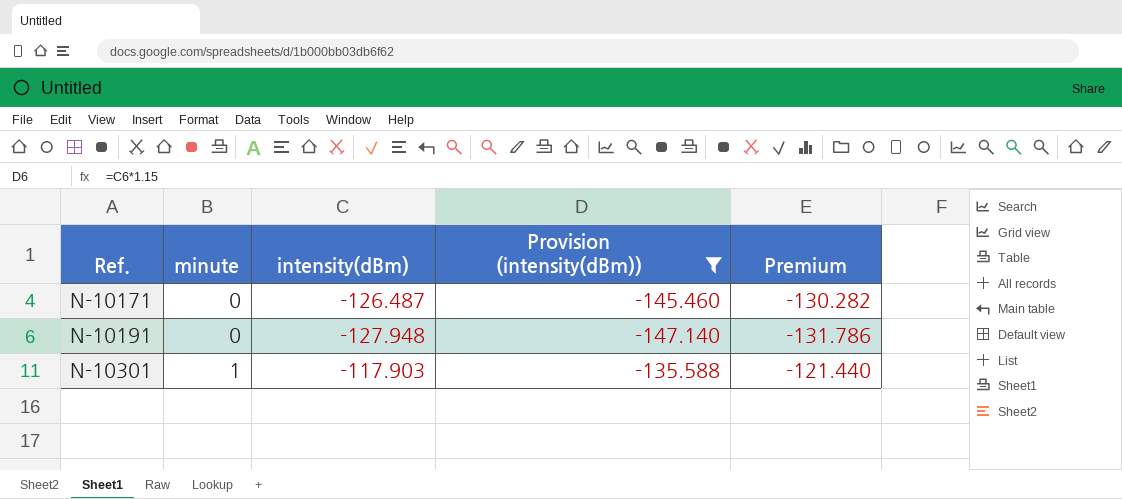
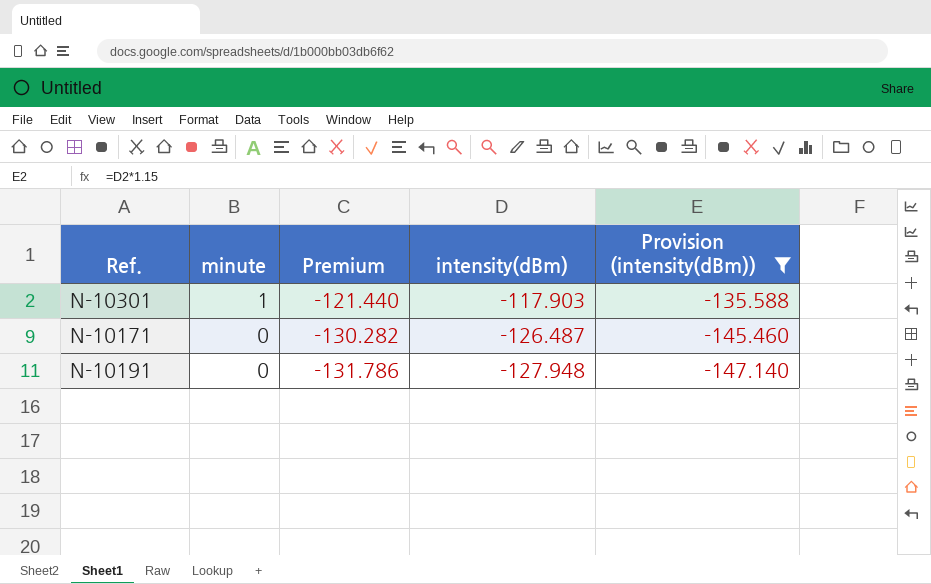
row order: Ref. ascending -> minute descending
column Premium | position: 5 -> 3

